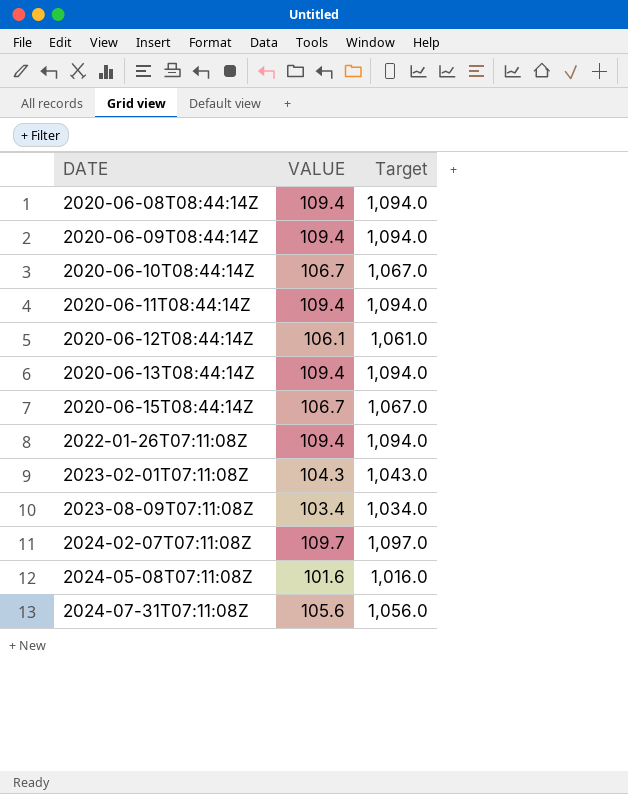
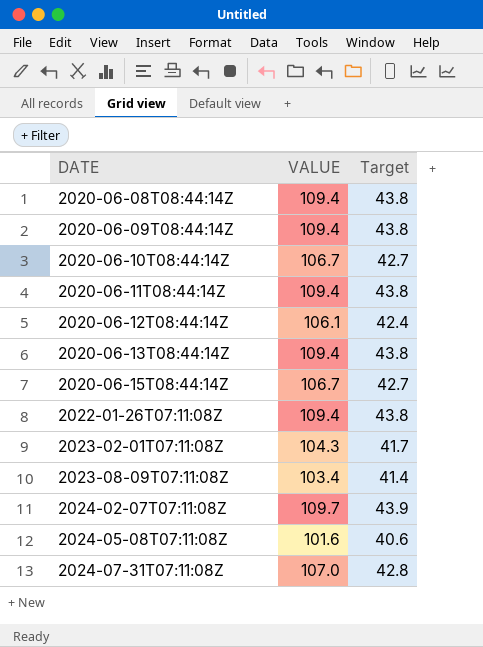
column Target | formula: [VALUE] * 10 -> [VALUE] * 0.4
2024-07-31T07:11:08Z | VALUE: 105.6 -> 107.0

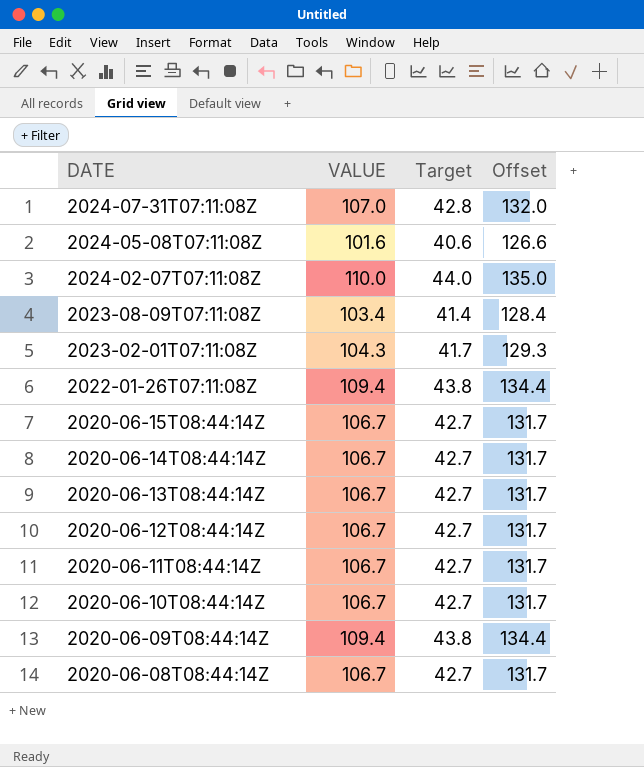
row order: DATE ascending -> DATE descending
column Offset | formula: none -> [VALUE] + 25
2024-02-07T07:11:08Z | VALUE: 109.7 -> 110.0
2024-02-07T07:11:08Z | Target: 43.9 -> 44.0
row 2020-06-14T08:44:14Z: none -> 106.7 | 42.7 | 131.7
2020-06-13T08:44:14Z | VALUE: 109.4 -> 106.7
2020-06-13T08:44:14Z | Target: 43.8 -> 42.7
2020-06-12T08:44:14Z | VALUE: 106.1 -> 106.7
2020-06-12T08:44:14Z | Target: 42.4 -> 42.7
2020-06-11T08:44:14Z | VALUE: 109.4 -> 106.7
2020-06-11T08:44:14Z | Target: 43.8 -> 42.7
2020-06-08T08:44:14Z | VALUE: 109.4 -> 106.7
2020-06-08T08:44:14Z | Target: 43.8 -> 42.7

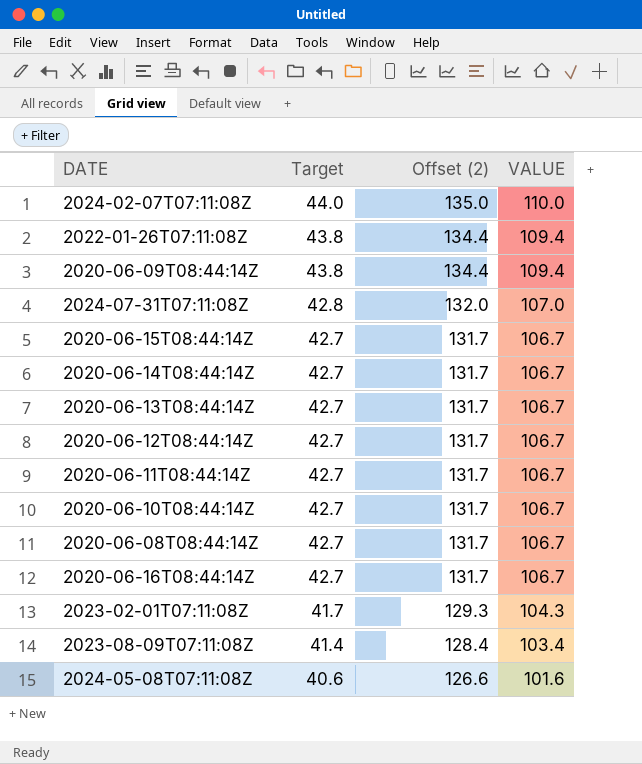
row order: DATE descending -> Target descending
column name: Offset -> Offset (2)
column VALUE | position: 2 -> 4
row 2020-06-16T08:44:14Z: none -> 42.7 | 131.7 | 106.7

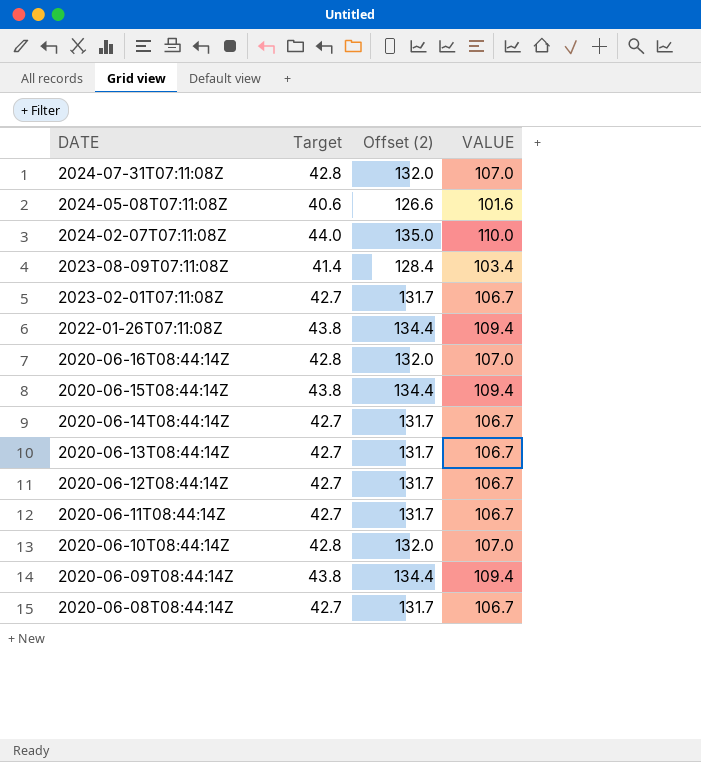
row order: Target descending -> DATE descending
2023-02-01T07:11:08Z | Target: 41.7 -> 42.7
2023-02-01T07:11:08Z | Offset (2): 129.3 -> 131.7
2023-02-01T07:11:08Z | VALUE: 104.3 -> 106.7
2020-06-16T08:44:14Z | Target: 42.7 -> 42.8
2020-06-16T08:44:14Z | Offset (2): 131.7 -> 132.0
2020-06-16T08:44:14Z | VALUE: 106.7 -> 107.0
2020-06-15T08:44:14Z | Target: 42.7 -> 43.8
2020-06-15T08:44:14Z | Offset (2): 131.7 -> 134.4
2020-06-15T08:44:14Z | VALUE: 106.7 -> 109.4
2020-06-10T08:44:14Z | Target: 42.7 -> 42.8
2020-06-10T08:44:14Z | Offset (2): 131.7 -> 132.0
2020-06-10T08:44:14Z | VALUE: 106.7 -> 107.0

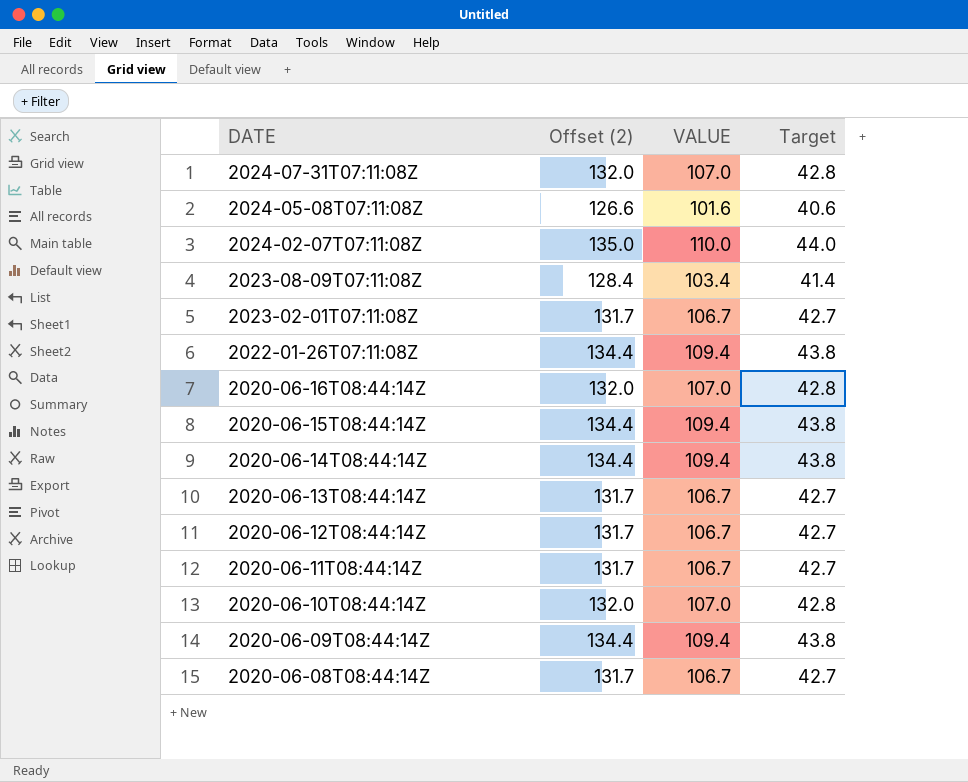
column Target | position: 2 -> 4
2020-06-14T08:44:14Z | Offset (2): 131.7 -> 134.4
2020-06-14T08:44:14Z | VALUE: 106.7 -> 109.4
2020-06-14T08:44:14Z | Target: 42.7 -> 43.8

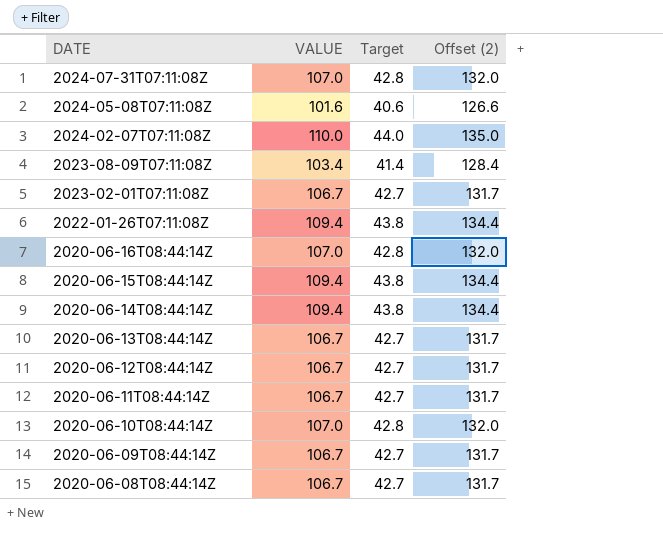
column Offset (2) | position: 2 -> 4
2020-06-09T08:44:14Z | VALUE: 109.4 -> 106.7
2020-06-09T08:44:14Z | Target: 43.8 -> 42.7
2020-06-09T08:44:14Z | Offset (2): 134.4 -> 131.7

